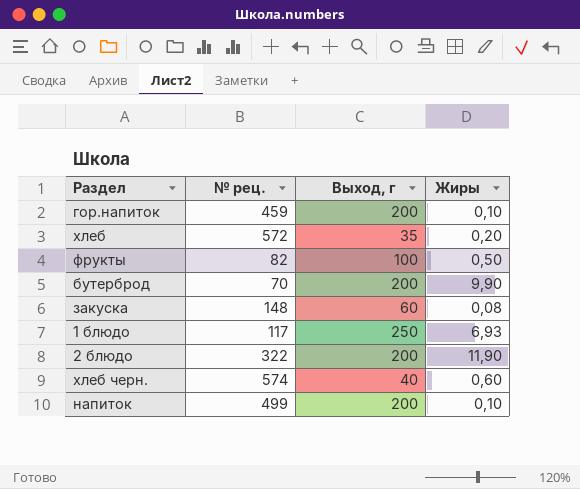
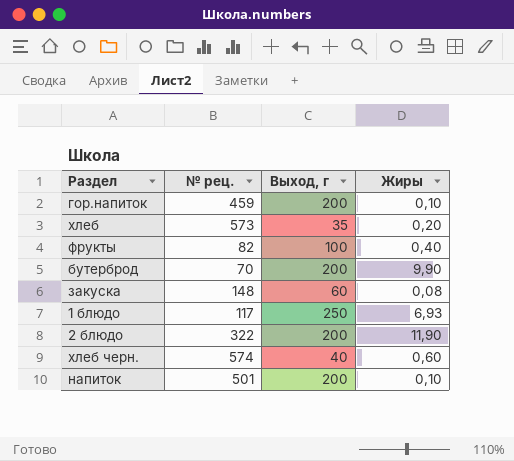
хлеб | № рец.: 572 -> 573
фрукты | Жиры: 0,50 -> 0,40
напиток | № рец.: 499 -> 501

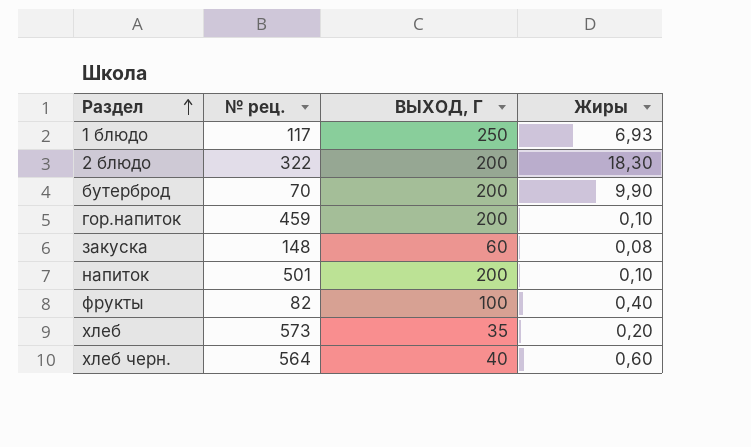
row order: none -> Раздел ascending
column name: Выход, г -> ВЫХОД, Г
2 блюдо | Жиры: 11,90 -> 18,30
хлеб черн. | № рец.: 574 -> 564

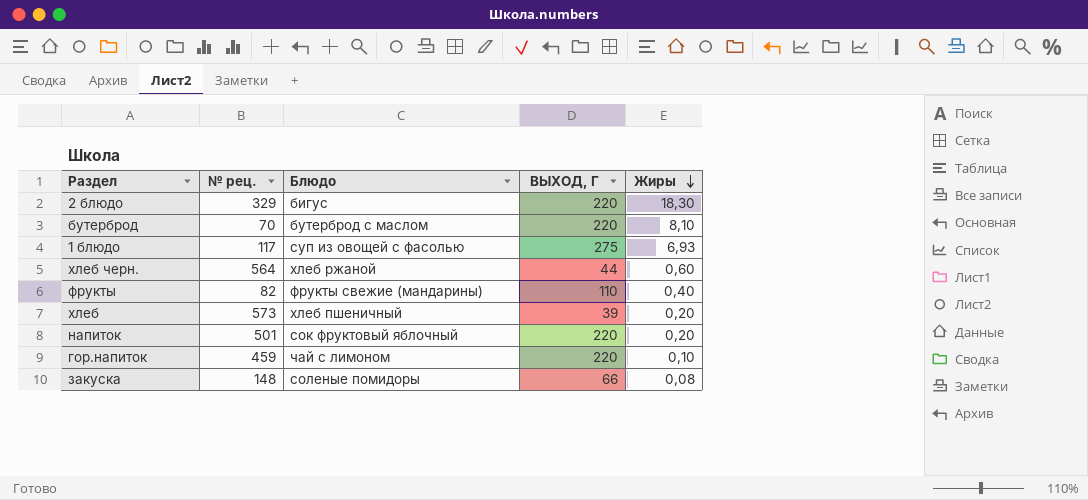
row order: Раздел ascending -> Жиры descending
column Блюдо | position: none -> 3
2 блюдо | № рец.: 322 -> 329
2 блюдо | ВЫХОД, Г: 200 -> 220
бутерброд | ВЫХОД, Г: 200 -> 220
бутерброд | Жиры: 9,90 -> 8,10
1 блюдо | ВЫХОД, Г: 250 -> 275
хлеб черн. | ВЫХОД, Г: 40 -> 44
фрукты | ВЫХОД, Г: 100 -> 110
хлеб | ВЫХОД, Г: 35 -> 39
напиток | ВЫХОД, Г: 200 -> 220
напиток | Жиры: 0,10 -> 0,20
гор.напиток | ВЫХОД, Г: 200 -> 220
закуска | ВЫХОД, Г: 60 -> 66

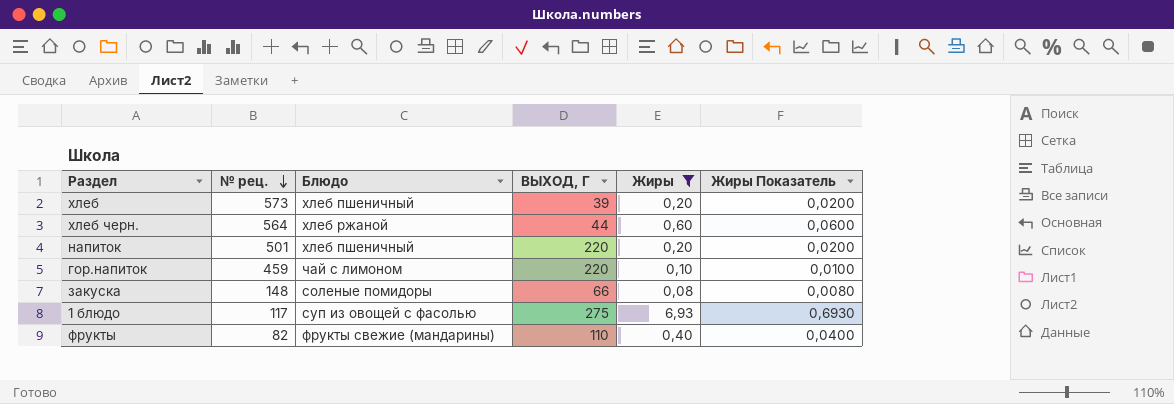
filter: none -> Жиры <= 6,93
row order: Жиры descending -> № рец. descending
column Жиры Показатель | formula: none -> [Жиры] * 0,1
напиток | Блюдо: сок фруктовый яблочный -> хлеб пшеничный

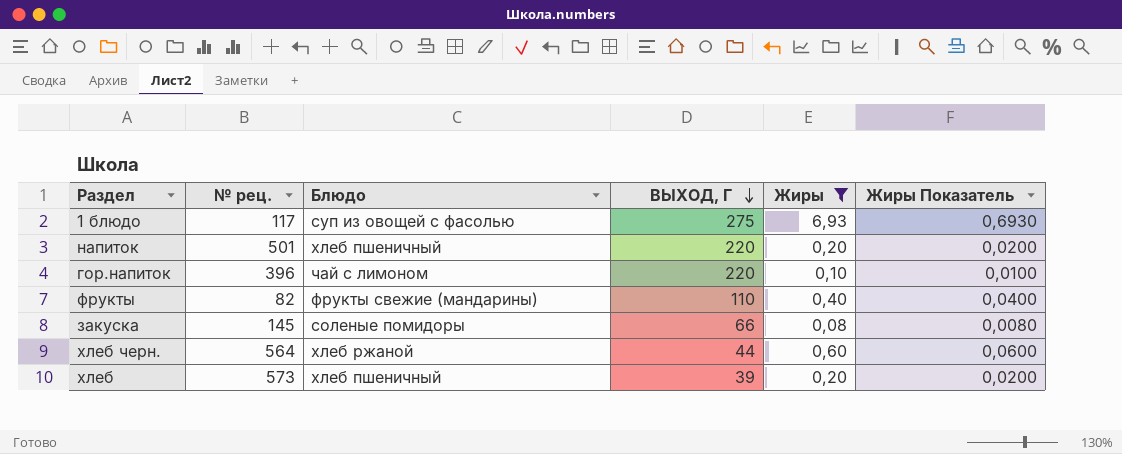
row order: № рец. descending -> ВЫХОД, Г descending
гор.напиток | № рец.: 459 -> 396
закуска | № рец.: 148 -> 145

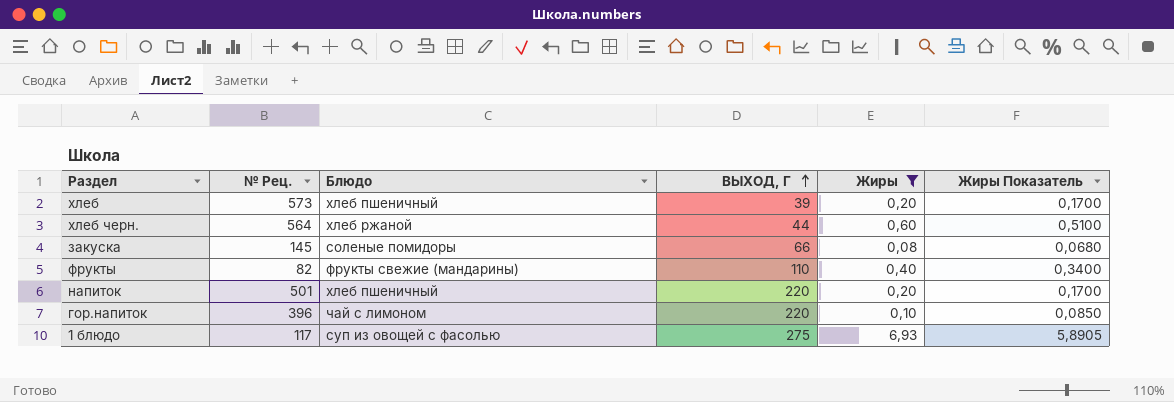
row order: ВЫХОД, Г descending -> ВЫХОД, Г ascending
column name: № рец. -> № Рец.
column Жиры Показатель | formula: [Жиры] * 0,1 -> [Жиры] * 0,85

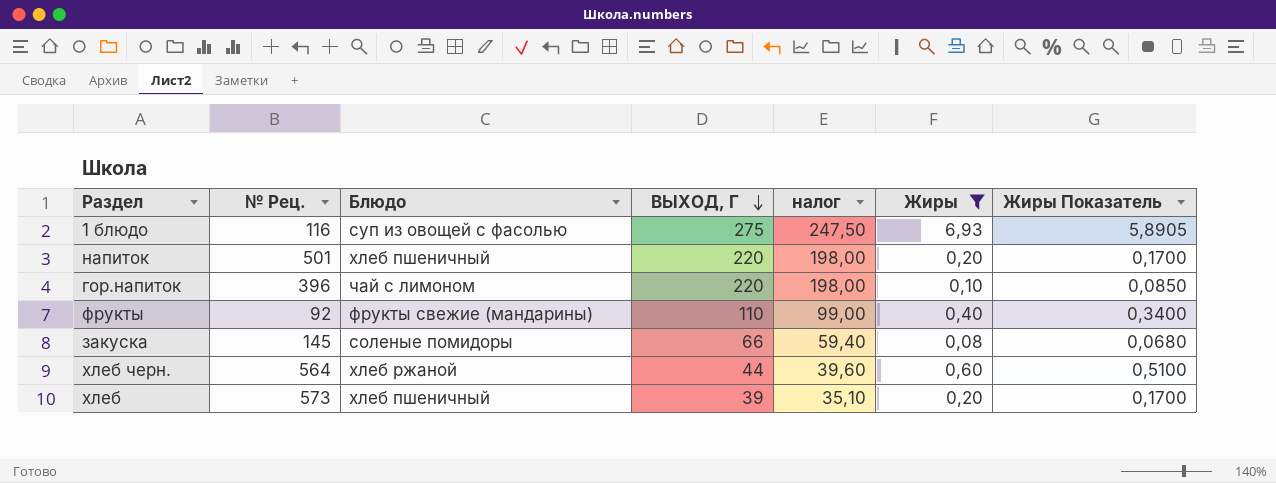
row order: ВЫХОД, Г ascending -> ВЫХОД, Г descending
column налог | formula: none -> [ВЫХОД, Г] * 0,9
1 блюдо | № Рец.: 117 -> 116
фрукты | № Рец.: 82 -> 92

